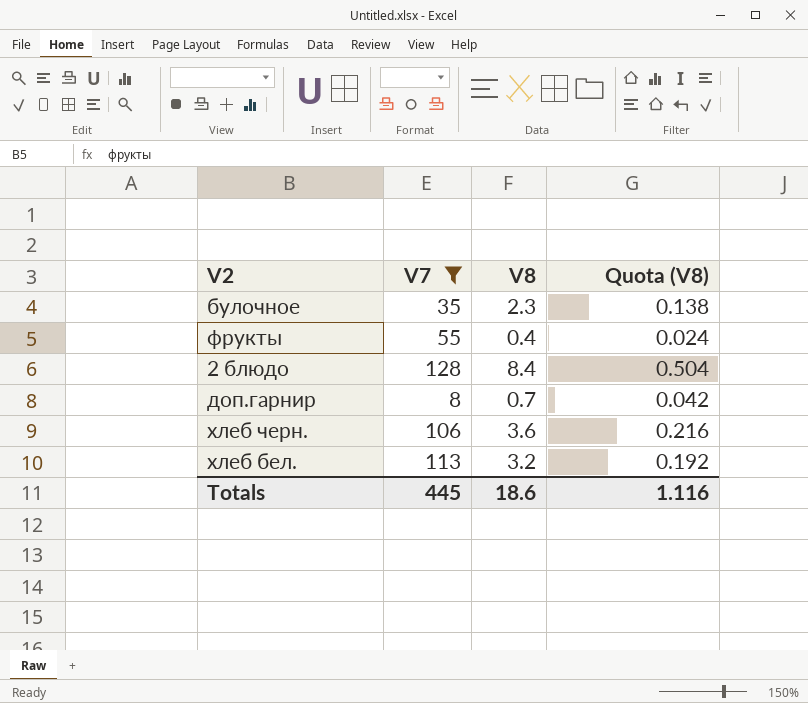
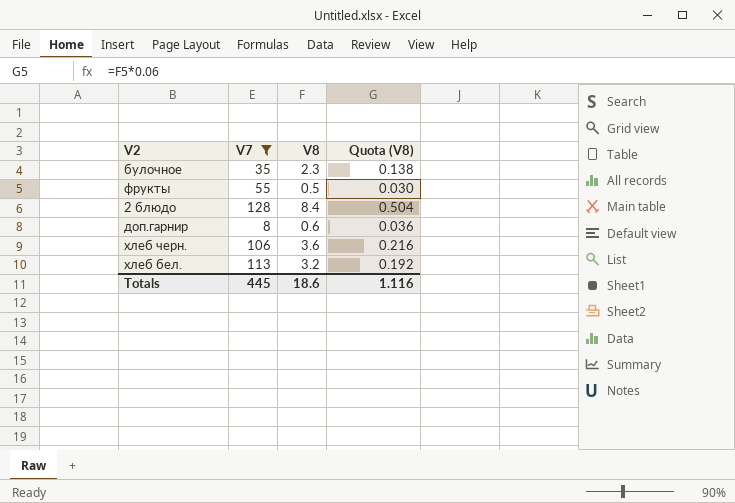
фрукты | V8: 0.4 -> 0.5
фрукты | Quota (V8): 0.024 -> 0.030
доп.гарнир | V8: 0.7 -> 0.6
доп.гарнир | Quota (V8): 0.042 -> 0.036

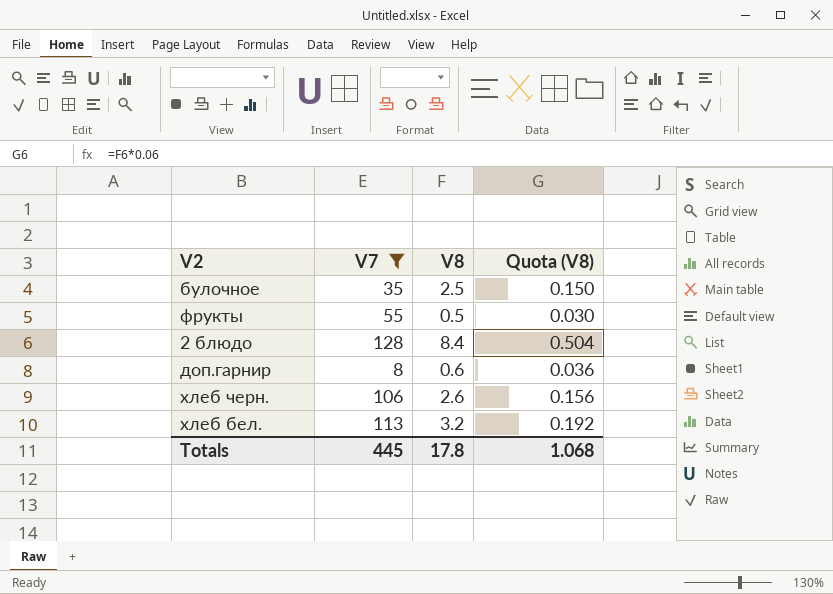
булочное | V8: 2.3 -> 2.5
булочное | Quota (V8): 0.138 -> 0.150
хлеб черн. | V8: 3.6 -> 2.6
хлеб черн. | Quota (V8): 0.216 -> 0.156
Totals | V8: 18.6 -> 17.8
Totals | Quota (V8): 1.116 -> 1.068

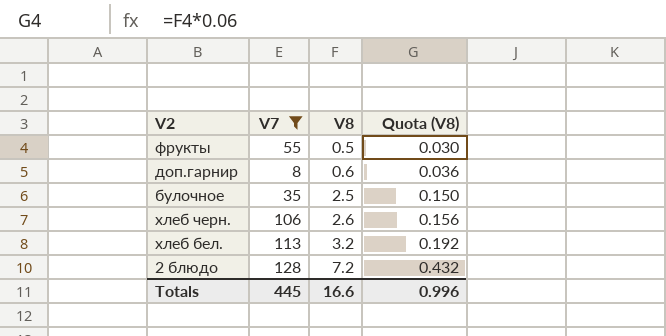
row order: none -> V8 ascending
2 блюдо | V8: 8.4 -> 7.2
2 блюдо | Quota (V8): 0.504 -> 0.432
Totals | V8: 17.8 -> 16.6
Totals | Quota (V8): 1.068 -> 0.996

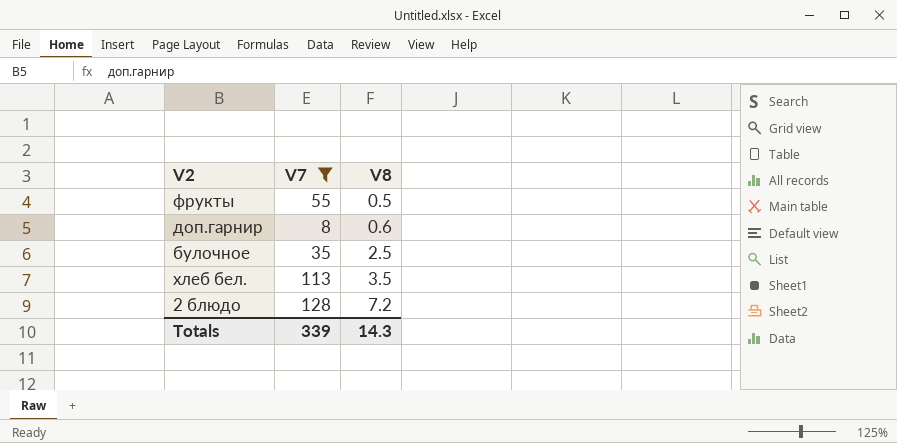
column Quota (V8) | formula: [V8] * 0.06 -> none
row хлеб черн.: 106 | 2.6 | 0.156 -> none
хлеб бел. | V8: 3.2 -> 3.5
Totals | V7: 445 -> 339
Totals | V8: 16.6 -> 14.3

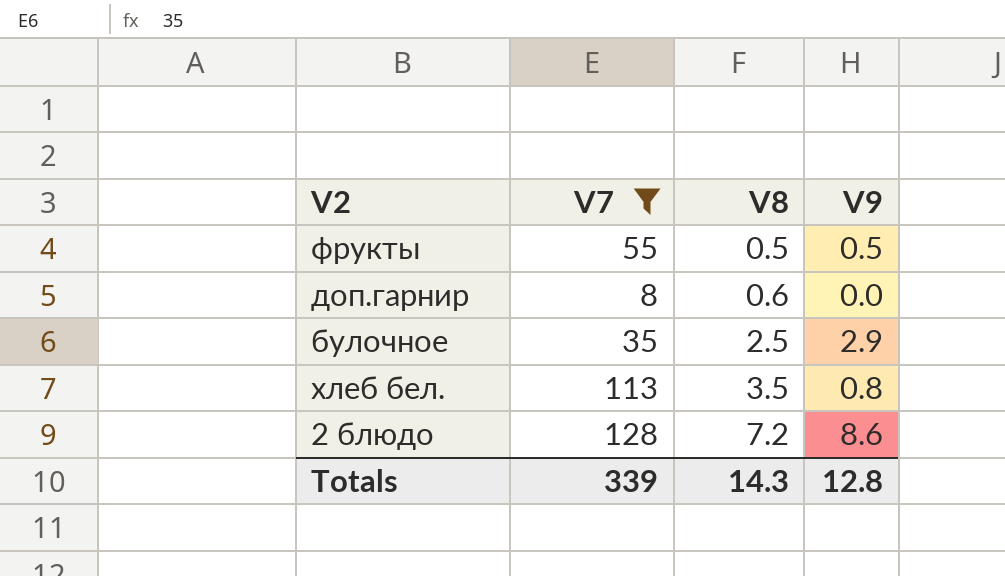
column V9 | position: none -> 4

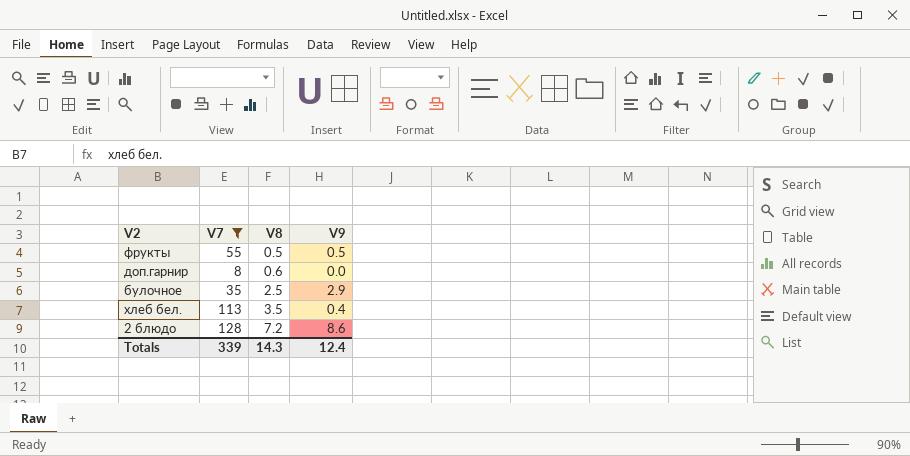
хлеб бел. | V9: 0.8 -> 0.4
Totals | V9: 12.8 -> 12.4

